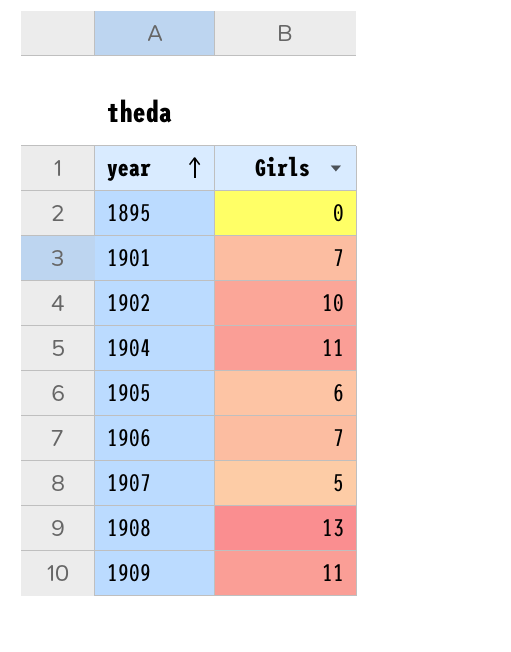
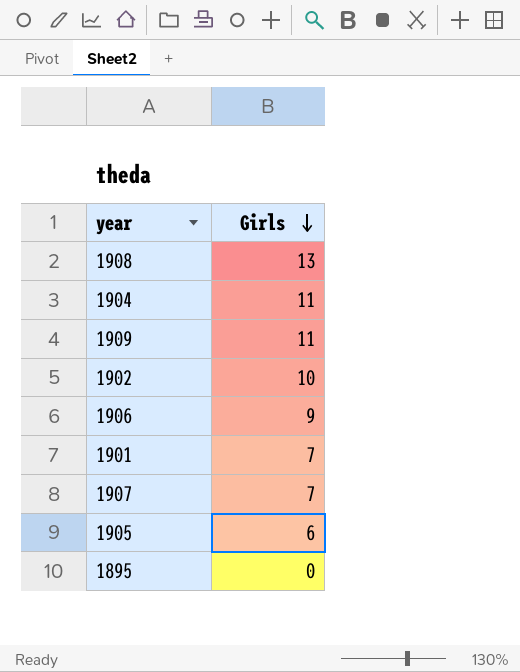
row order: year ascending -> Girls descending
1906 | Girls: 7 -> 9
1907 | Girls: 5 -> 7

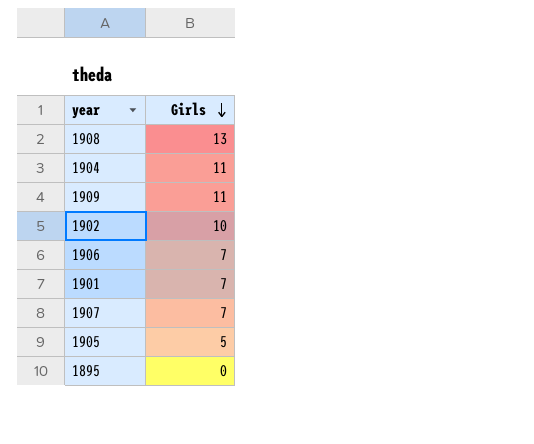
1906 | Girls: 9 -> 7
1905 | Girls: 6 -> 5

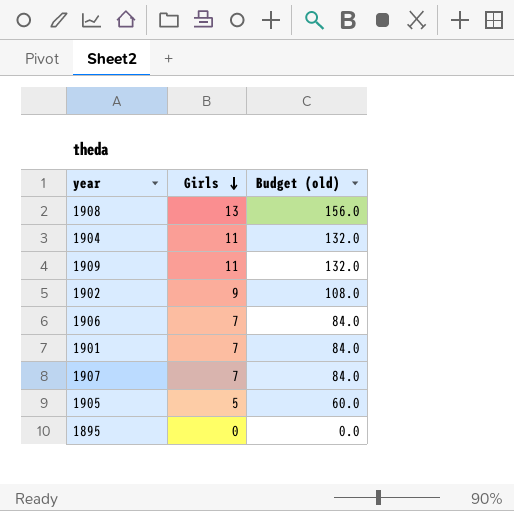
column Budget (old) | formula: none -> [Girls] * 12
1902 | Girls: 10 -> 9

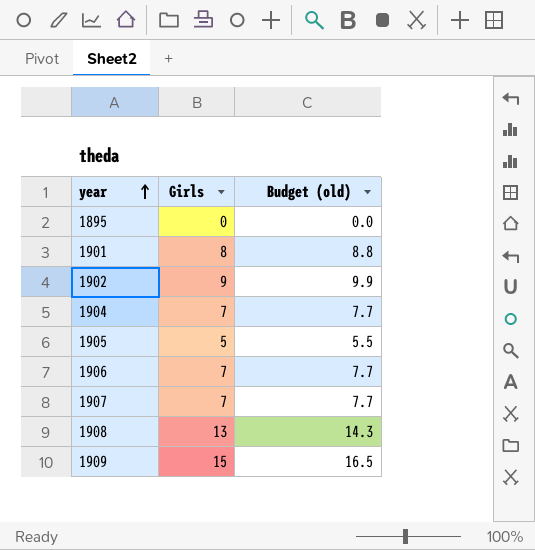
row order: Girls descending -> year ascending
column Budget (old) | formula: [Girls] * 12 -> [Girls] * 1.1
1901 | Girls: 7 -> 8
1904 | Girls: 11 -> 7
1909 | Girls: 11 -> 15

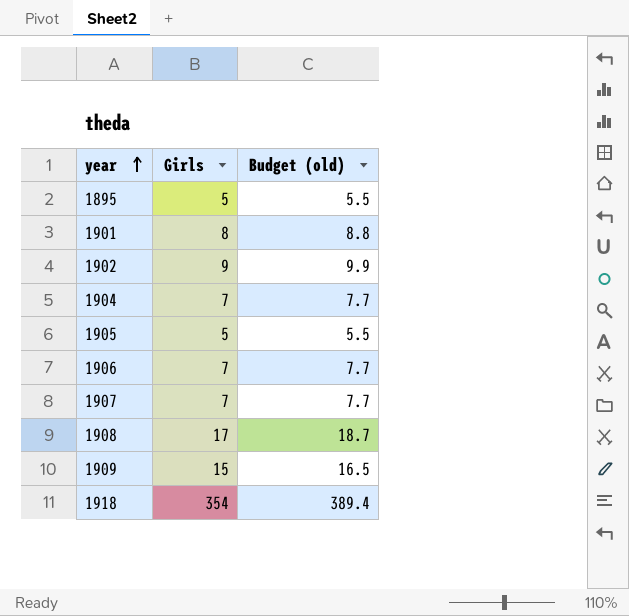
1895 | Girls: 0 -> 5
1895 | Budget (old): 0.0 -> 5.5
1908 | Girls: 13 -> 17
1908 | Budget (old): 14.3 -> 18.7
row 1918: none -> 354 | 389.4

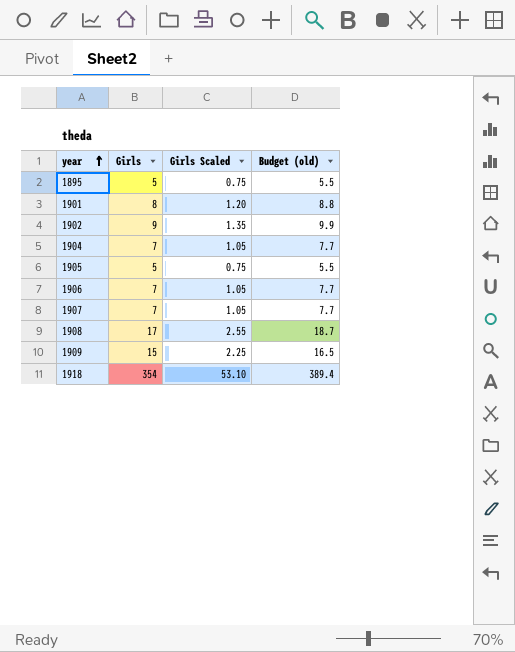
column Girls Scaled | formula: none -> [Girls] * 0.15

